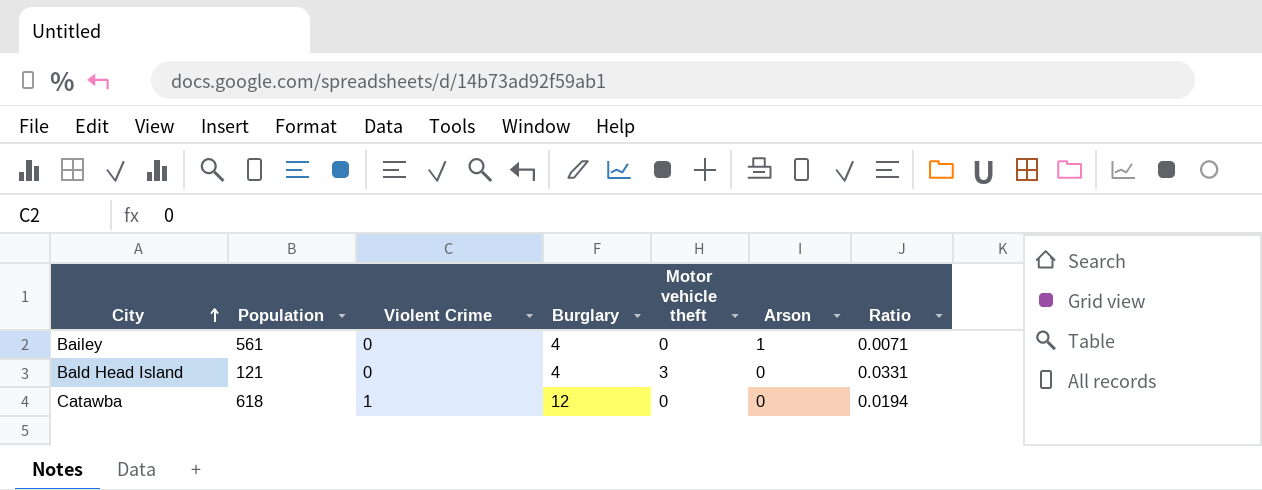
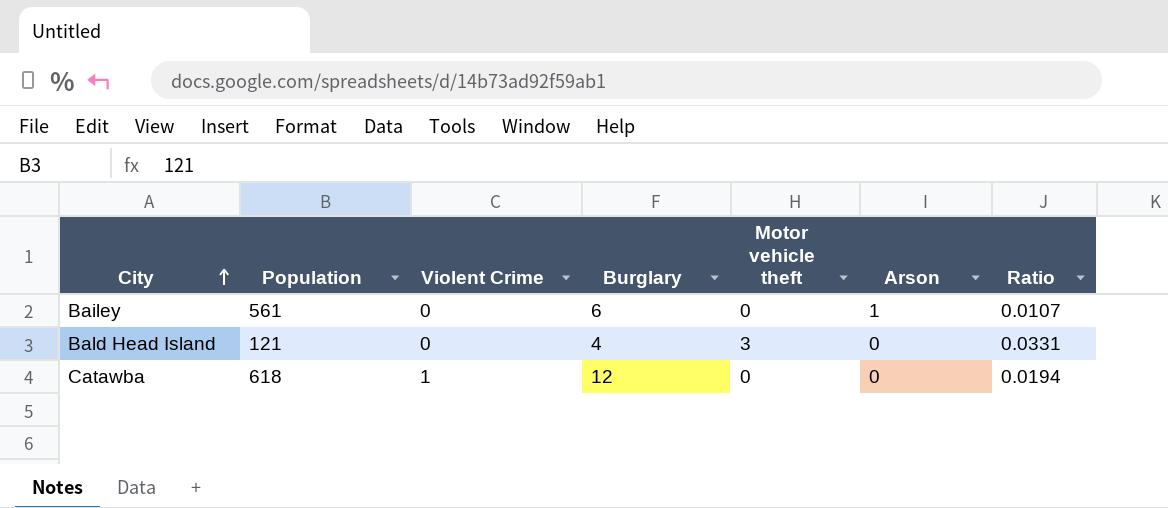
Bailey | Burglary: 4 -> 6
Bailey | Ratio: 0.0071 -> 0.0107

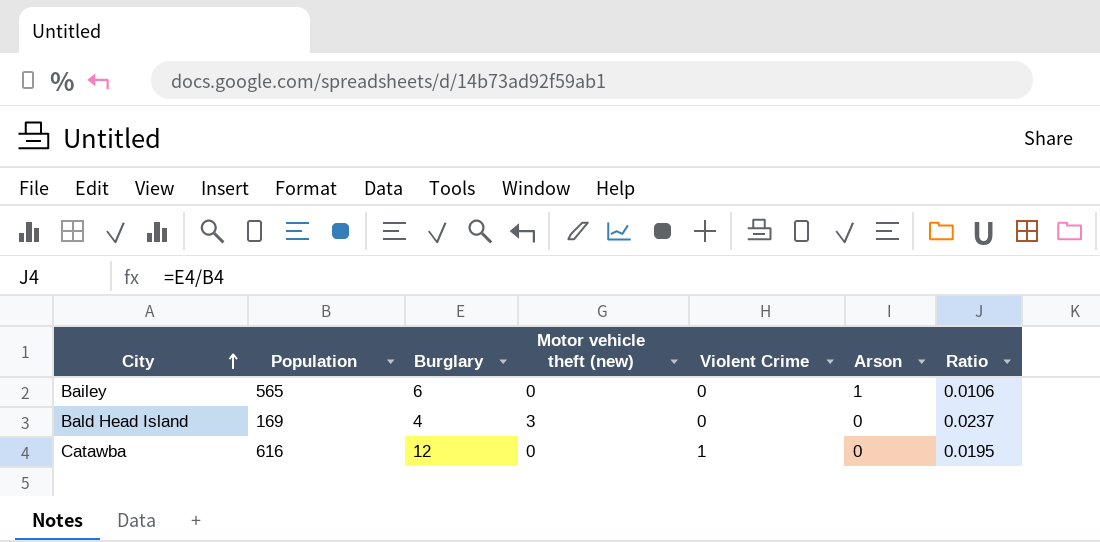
column name: Motor vehicle theft -> Motor vehicle theft (new)
column Violent Crime | position: 3 -> 5
Bailey | Population: 561 -> 565
Bailey | Ratio: 0.0107 -> 0.0106
Bald Head Island | Population: 121 -> 169
Bald Head Island | Ratio: 0.0331 -> 0.0237
Catawba | Population: 618 -> 616
Catawba | Ratio: 0.0194 -> 0.0195

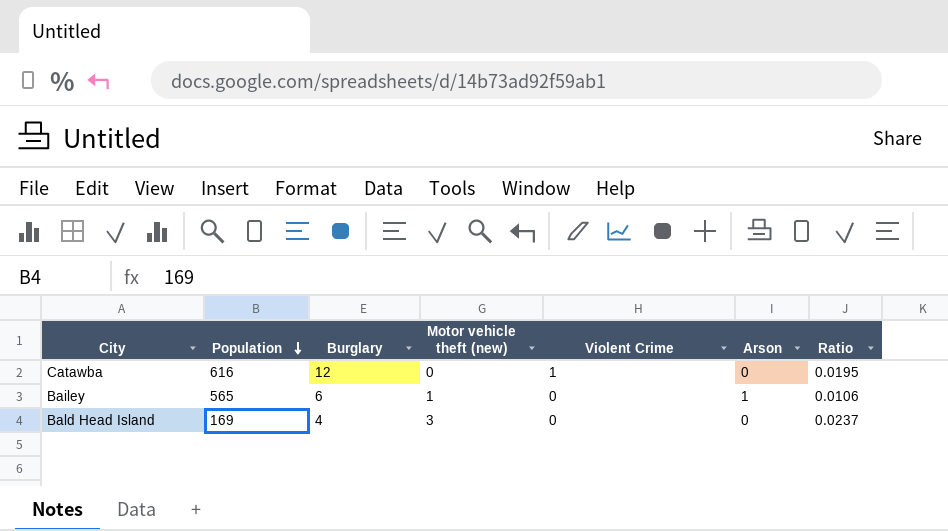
row order: City ascending -> Population descending
Bailey | Motor vehicle theft (new): 0 -> 1

